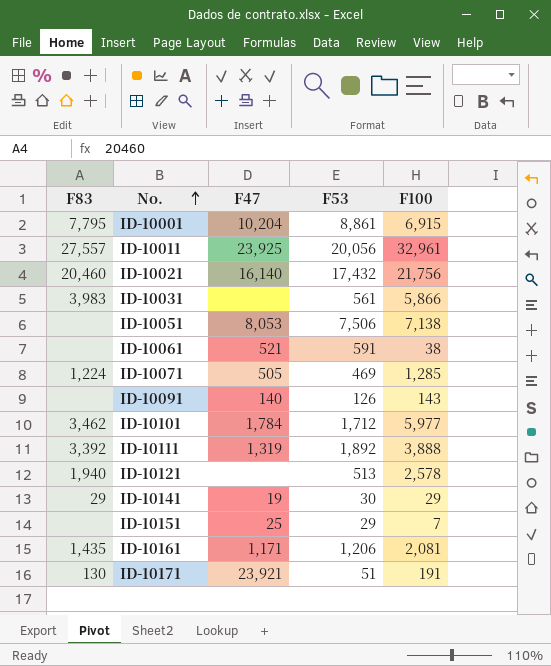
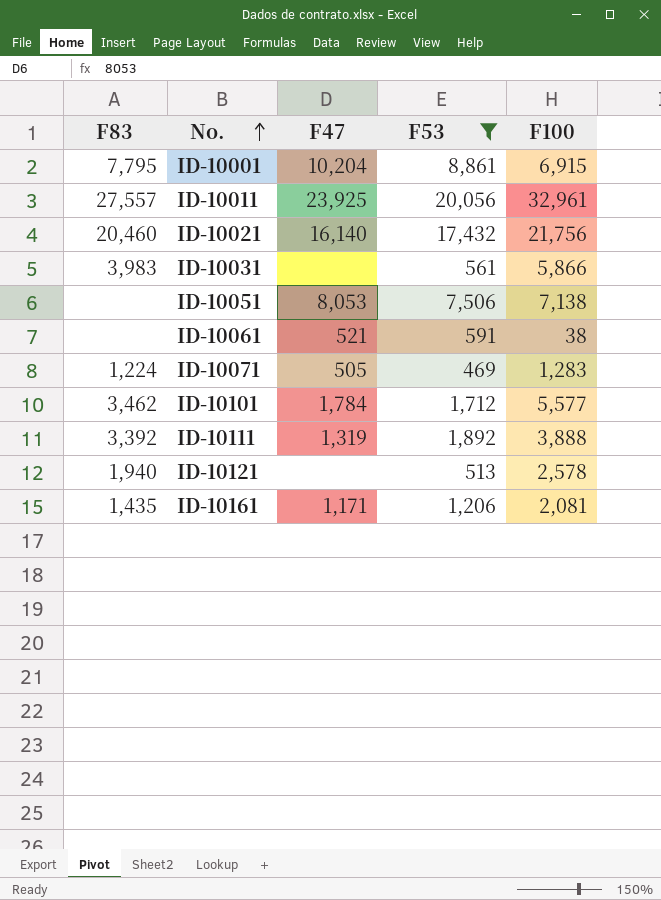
filter: none -> F53 >= 469
ID-10071 | F100: 1,285 -> 1,283
ID-10101 | F100: 5,977 -> 5,577

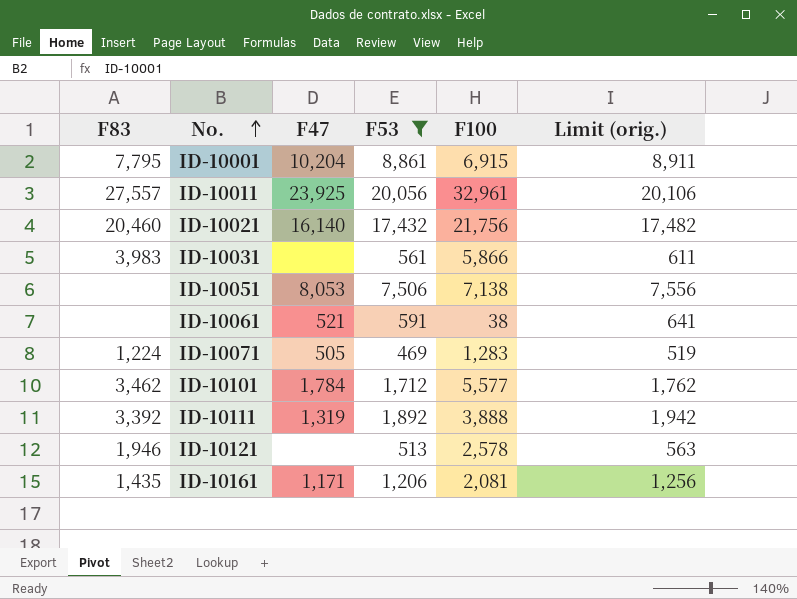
column Limit (orig.) | formula: none -> [F53] + 50
ID-10121 | F83: 1,940 -> 1,946

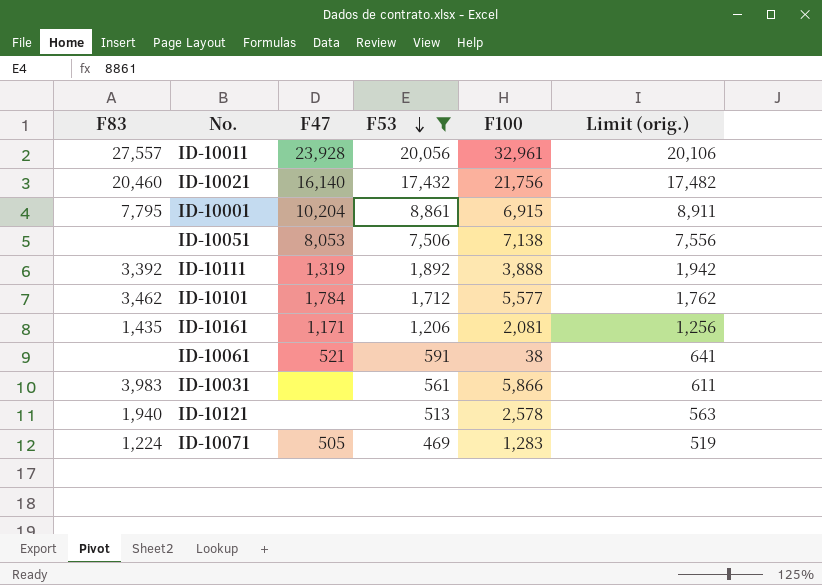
row order: No. ascending -> F53 descending
ID-10011 | F47: 23,925 -> 23,928
ID-10121 | F83: 1,946 -> 1,940

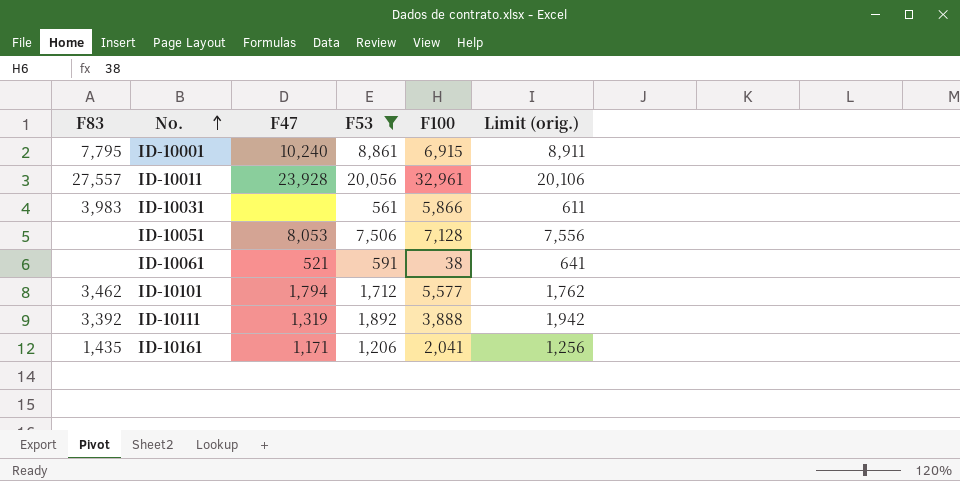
row order: F53 descending -> No. ascending
row ID-10021: 20,460 | 16,140 | 17,432 | 21,756 | 17,482 -> none
row ID-10121: 1,940 | none | 513 | 2,578 | 563 -> none
row ID-10071: 1,224 | 505 | 469 | 1,283 | 519 -> none
ID-10001 | F47: 10,204 -> 10,240
ID-10051 | F100: 7,138 -> 7,128
ID-10101 | F47: 1,784 -> 1,794
ID-10161 | F100: 2,081 -> 2,041

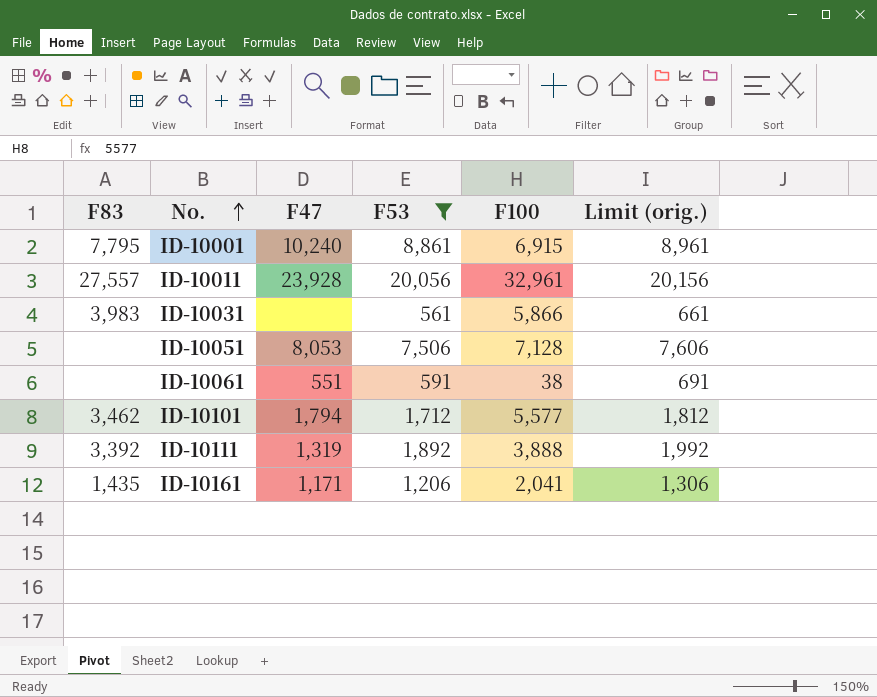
column Limit (orig.) | formula: [F53] + 50 -> [F53] + 100
ID-10061 | F47: 521 -> 551

